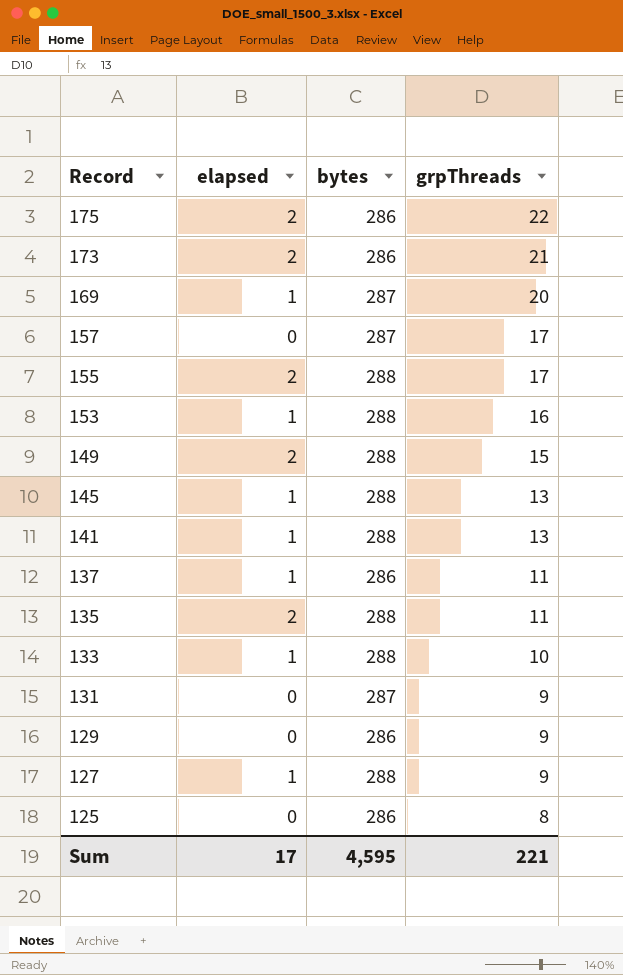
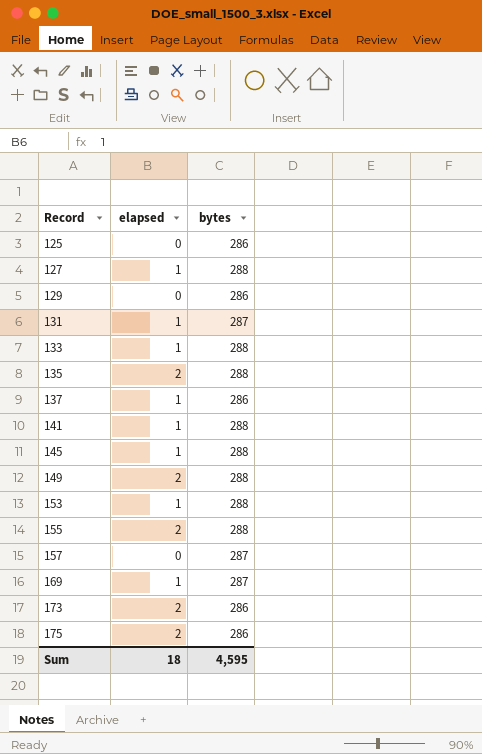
row order: Record descending -> Record ascending
column grpThreads | position: 4 -> none
131 | elapsed: 0 -> 1
Sum | elapsed: 17 -> 18

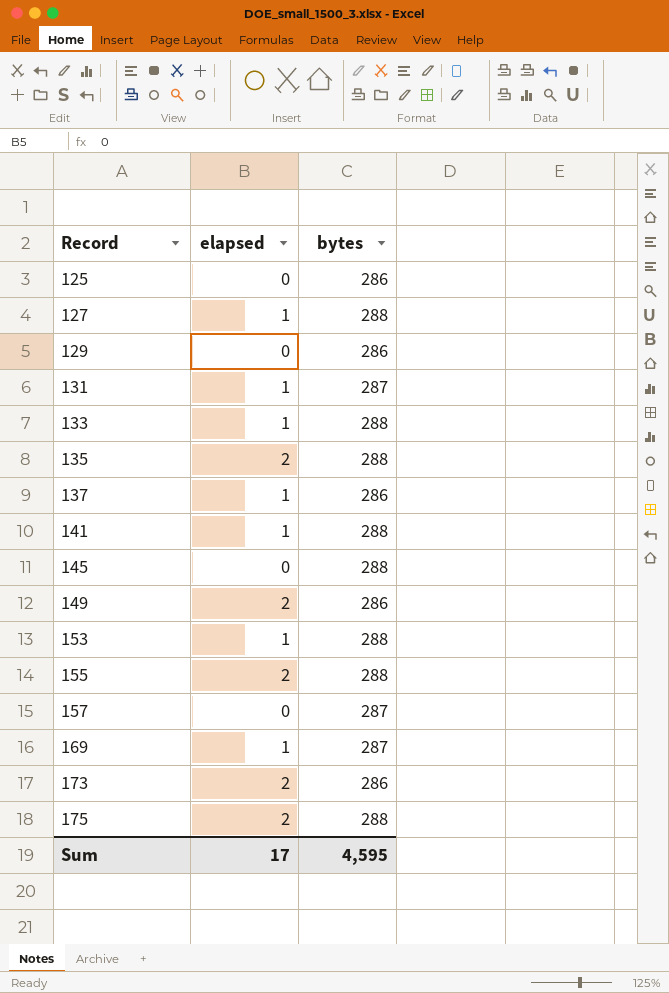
145 | elapsed: 1 -> 0
149 | bytes: 288 -> 286
175 | bytes: 286 -> 288
Sum | elapsed: 18 -> 17

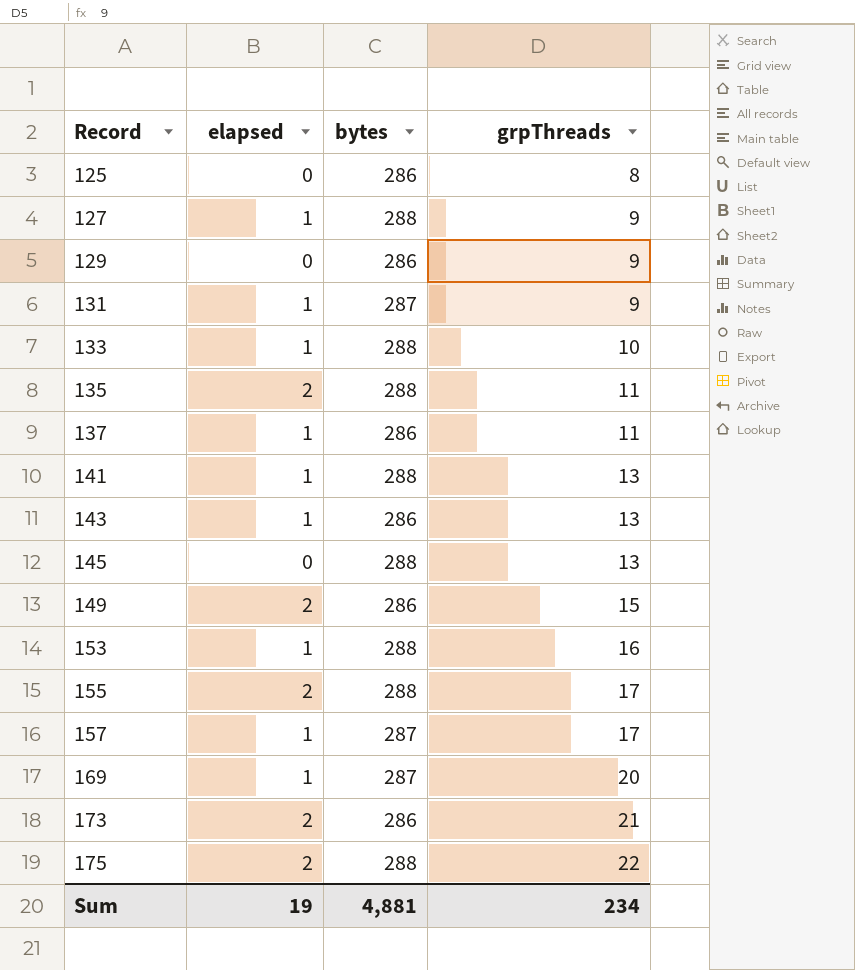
column grpThreads | position: none -> 4
row 143: none -> 1 | 286 | 13
157 | elapsed: 0 -> 1
Sum | elapsed: 17 -> 19
Sum | bytes: 4,595 -> 4,881

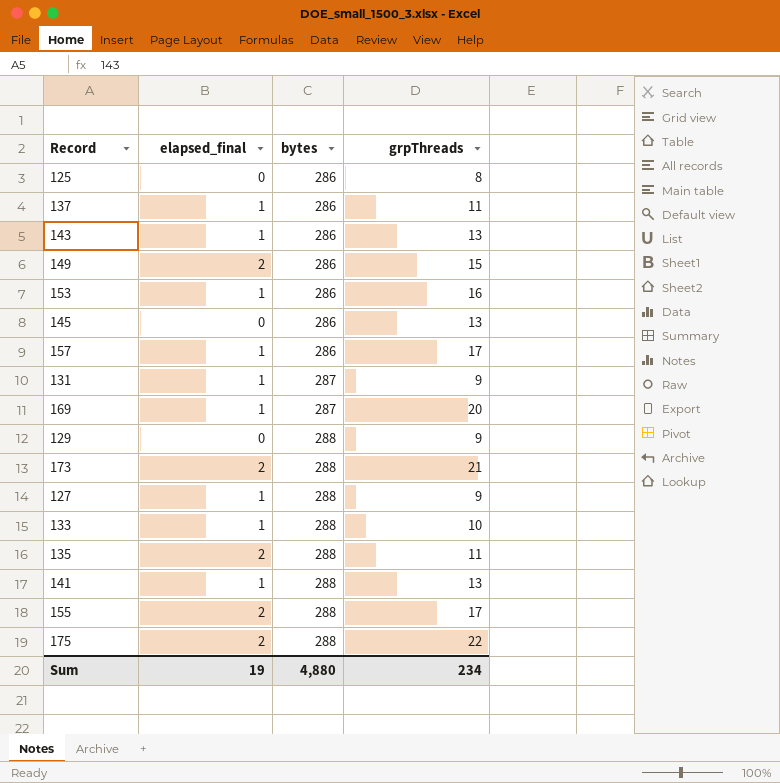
row order: Record ascending -> bytes ascending
column name: elapsed -> elapsed_final
153 | bytes: 288 -> 286
145 | bytes: 288 -> 286
157 | bytes: 287 -> 286
129 | bytes: 286 -> 288
173 | bytes: 286 -> 288
Sum | bytes: 4,881 -> 4,880

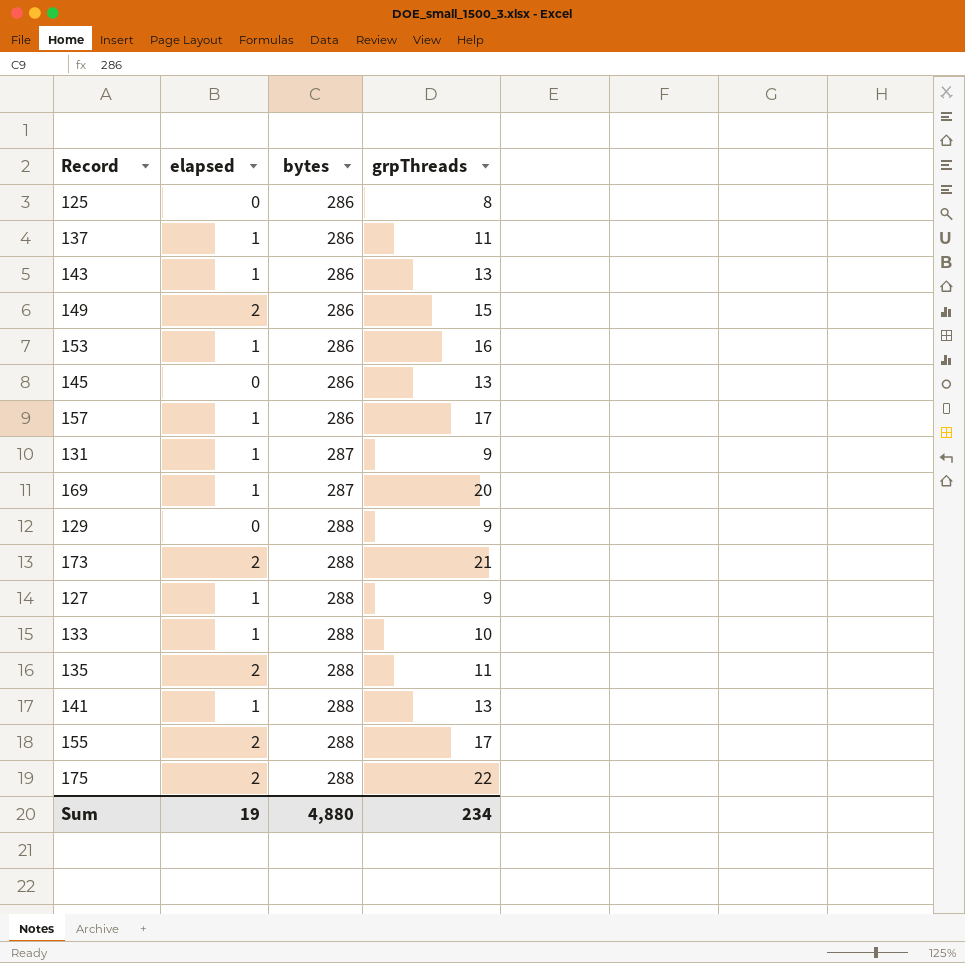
column name: elapsed_final -> elapsed

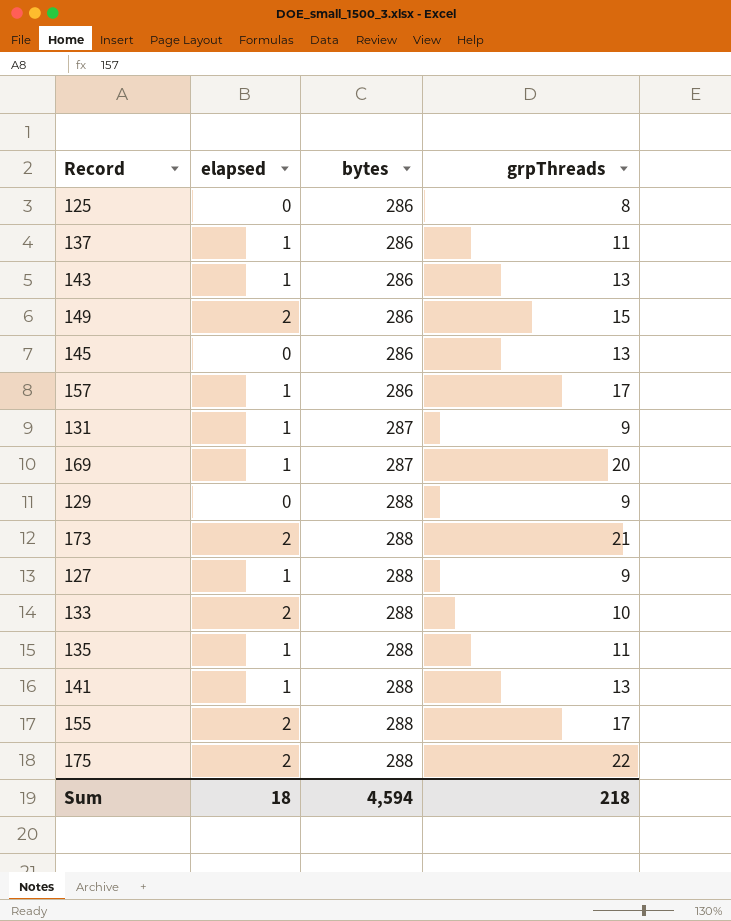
row 153: 1 | 286 | 16 -> none
133 | elapsed: 1 -> 2
135 | elapsed: 2 -> 1
Sum | elapsed: 19 -> 18
Sum | bytes: 4,880 -> 4,594
Sum | grpThreads: 234 -> 218

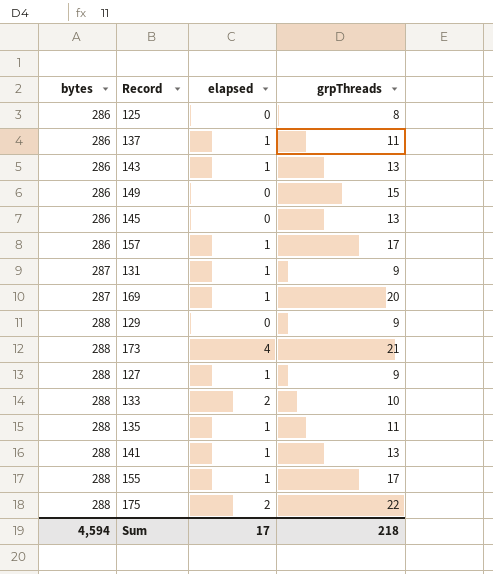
column bytes | position: 3 -> 1
149 | elapsed: 2 -> 0
173 | elapsed: 2 -> 4
155 | elapsed: 2 -> 1
Sum | elapsed: 18 -> 17

